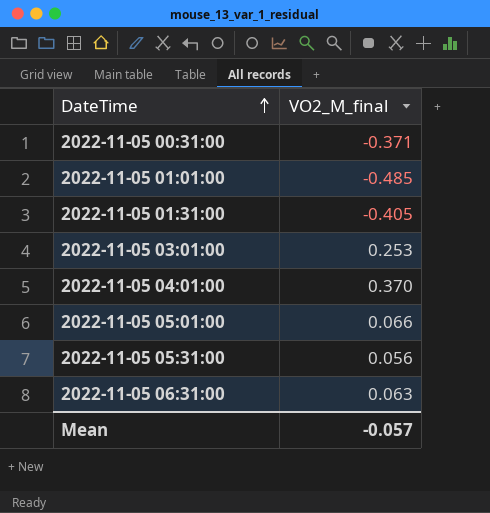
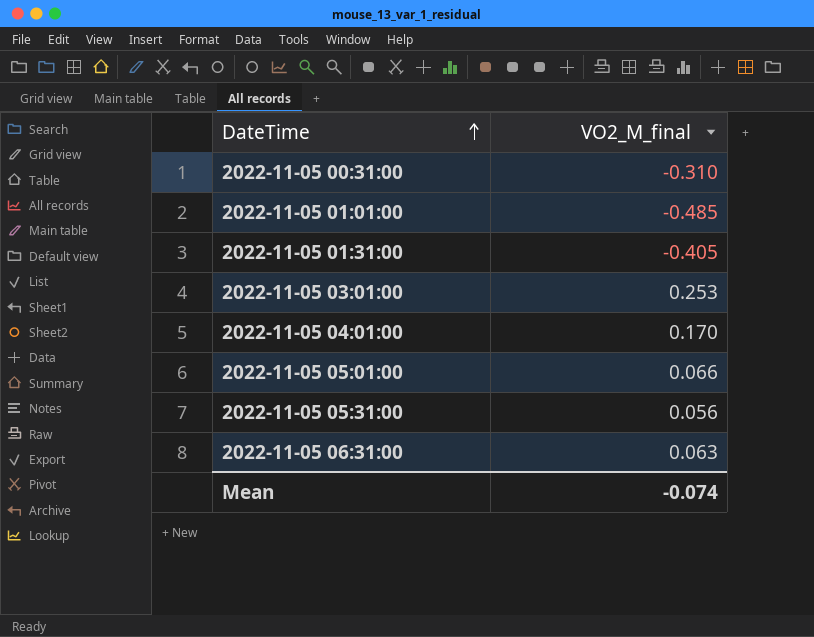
2022-11-05 00:31:00 | VO2_M_final: -0.371 -> -0.310
2022-11-05 04:01:00 | VO2_M_final: 0.370 -> 0.170
Mean | VO2_M_final: -0.057 -> -0.074

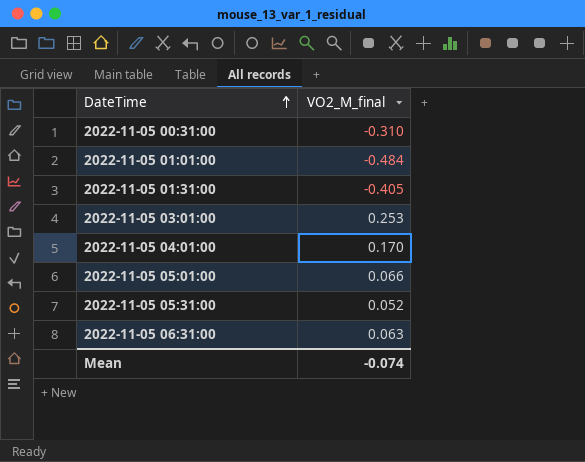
2022-11-05 01:01:00 | VO2_M_final: -0.485 -> -0.484
2022-11-05 05:31:00 | VO2_M_final: 0.056 -> 0.052

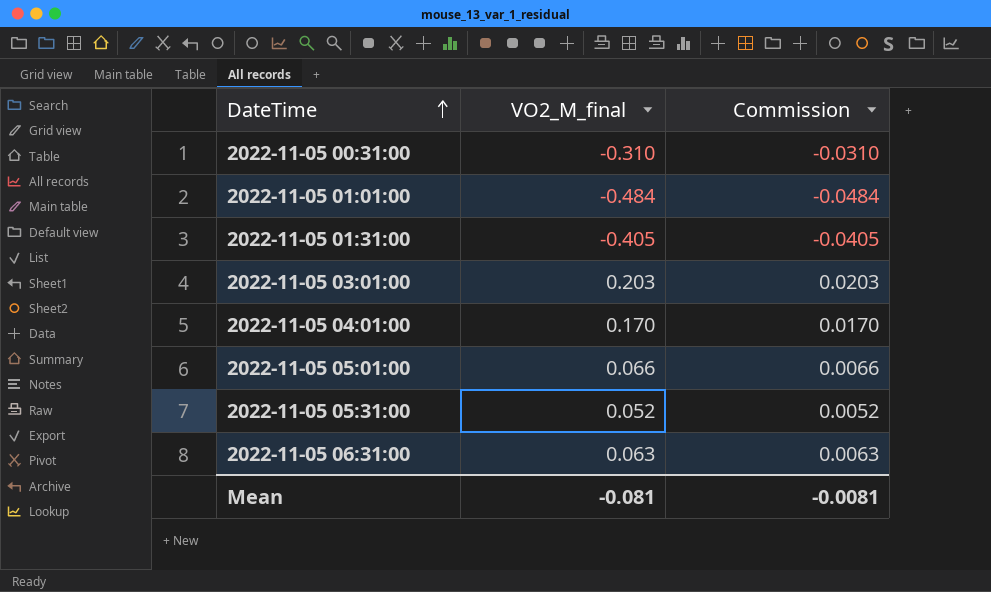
column Commission | formula: none -> [VO2_M_final] * 0.1
2022-11-05 03:01:00 | VO2_M_final: 0.253 -> 0.203
Mean | VO2_M_final: -0.074 -> -0.081

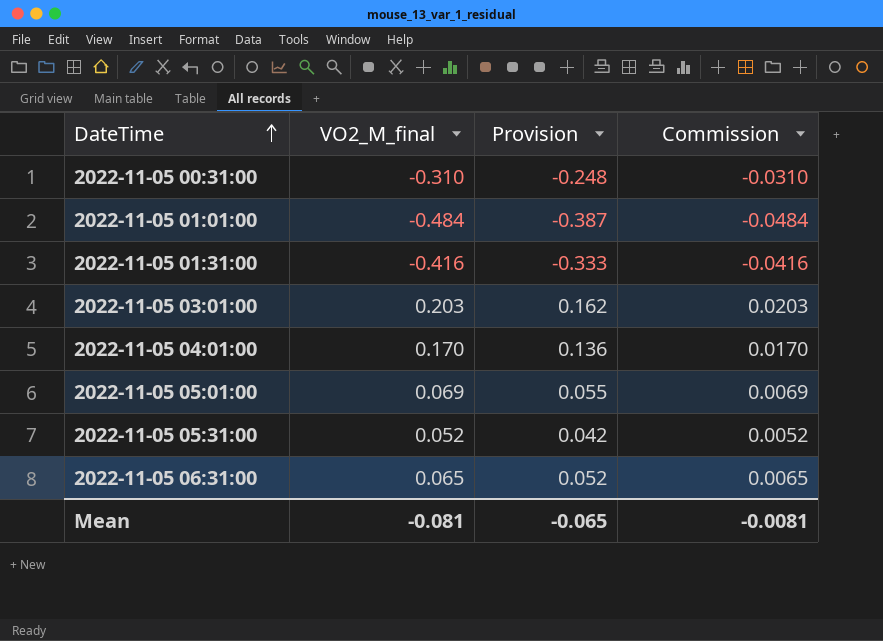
column Provision | formula: none -> [VO2_M_final] * 0.8
2022-11-05 01:31:00 | VO2_M_final: -0.405 -> -0.416
2022-11-05 01:31:00 | Commission: -0.0405 -> -0.0416
2022-11-05 05:01:00 | VO2_M_final: 0.066 -> 0.069
2022-11-05 05:01:00 | Commission: 0.0066 -> 0.0069
2022-11-05 06:31:00 | VO2_M_final: 0.063 -> 0.065
2022-11-05 06:31:00 | Commission: 0.0063 -> 0.0065

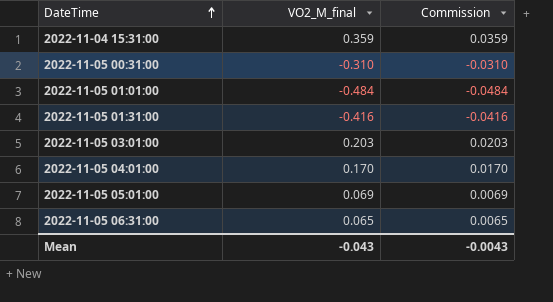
column Provision | formula: [VO2_M_final] * 0.8 -> none
row 2022-11-05 05:31:00: 0.052 | 0.042 | 0.0052 -> none
row 2022-11-04 15:31:00: none -> 0.359 | 0.0359
Mean | VO2_M_final: -0.081 -> -0.043
Mean | Commission: -0.0081 -> -0.0043

